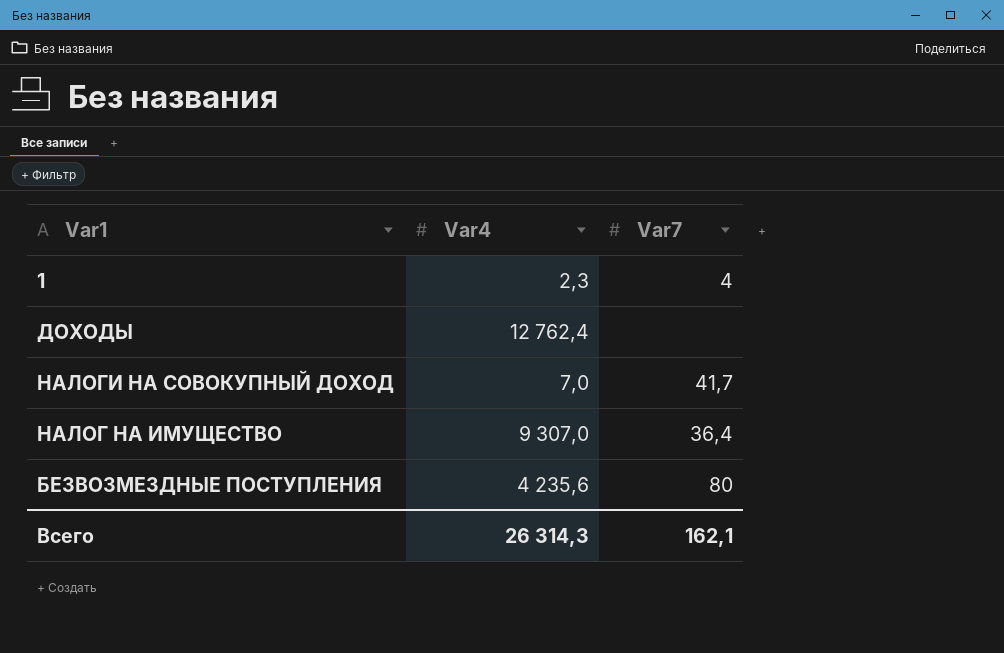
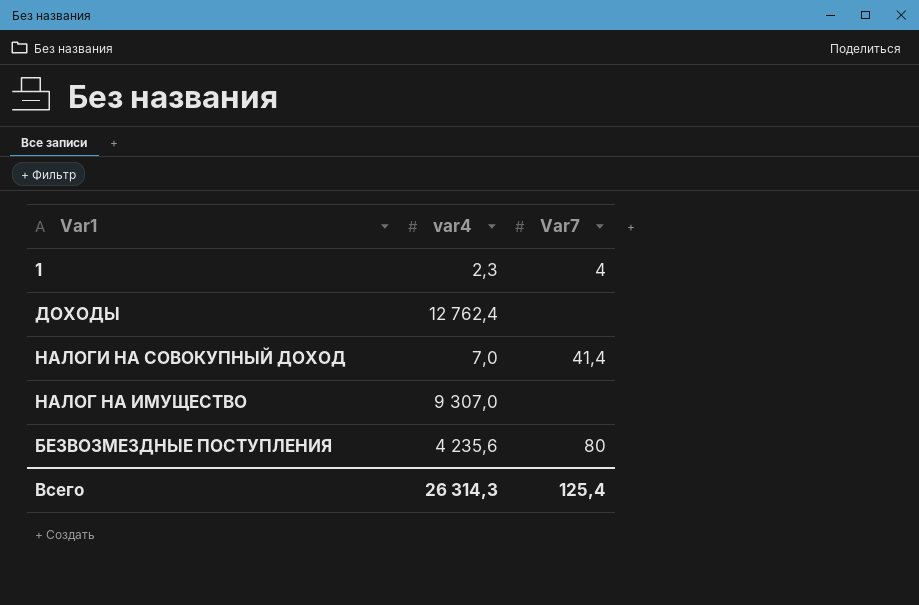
column name: Var4 -> var4
НАЛОГИ НА СОВОКУПНЫЙ ДОХОД | Var7: 41,7 -> 41,4
НАЛОГ НА ИМУЩЕСТВО | Var7: 36,4 -> none
Всего | Var7: 162,1 -> 125,4

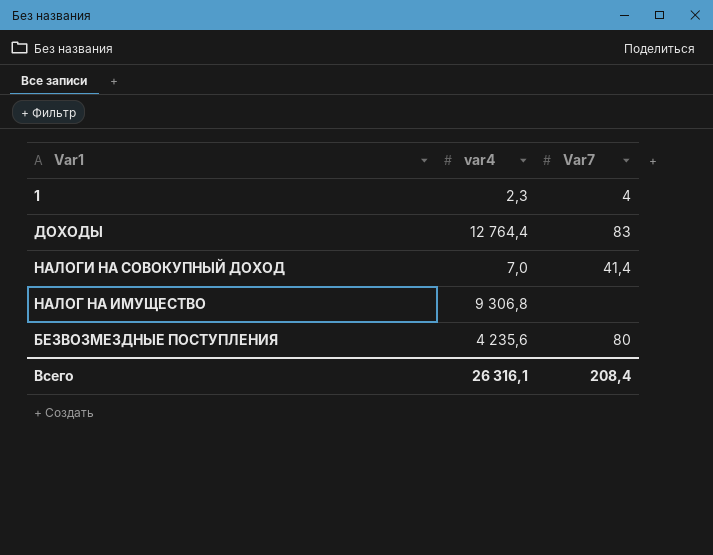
ДОХОДЫ | var4: 12 762,4 -> 12 764,4
ДОХОДЫ | Var7: none -> 83
НАЛОГ НА ИМУЩЕСТВО | var4: 9 307,0 -> 9 306,8
Всего | var4: 26 314,3 -> 26 316,1
Всего | Var7: 125,4 -> 208,4

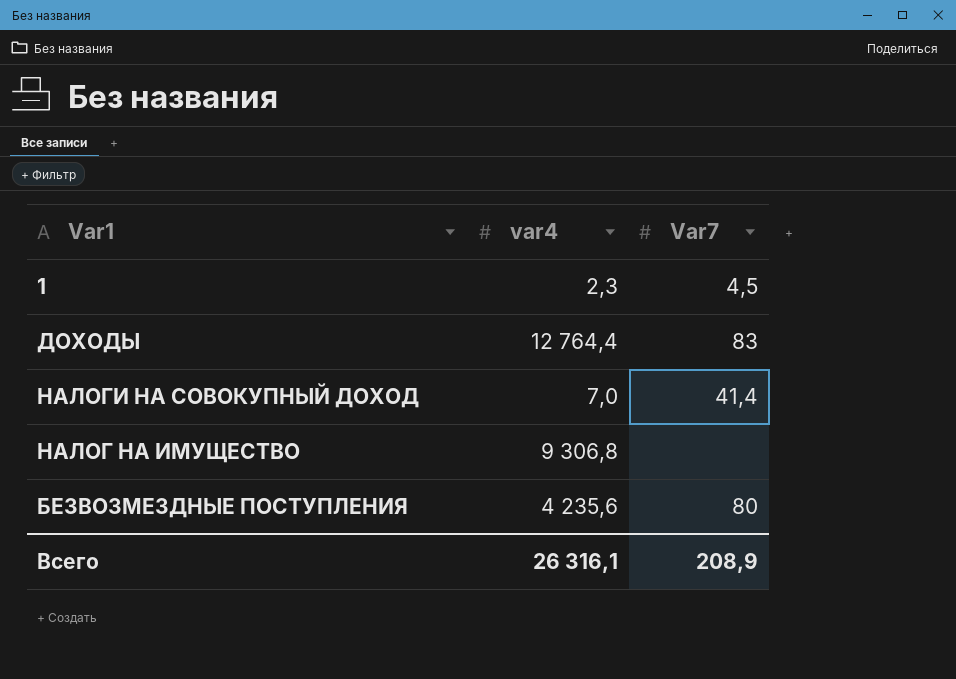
1 | Var7: 4 -> 4,5
Всего | Var7: 208,4 -> 208,9

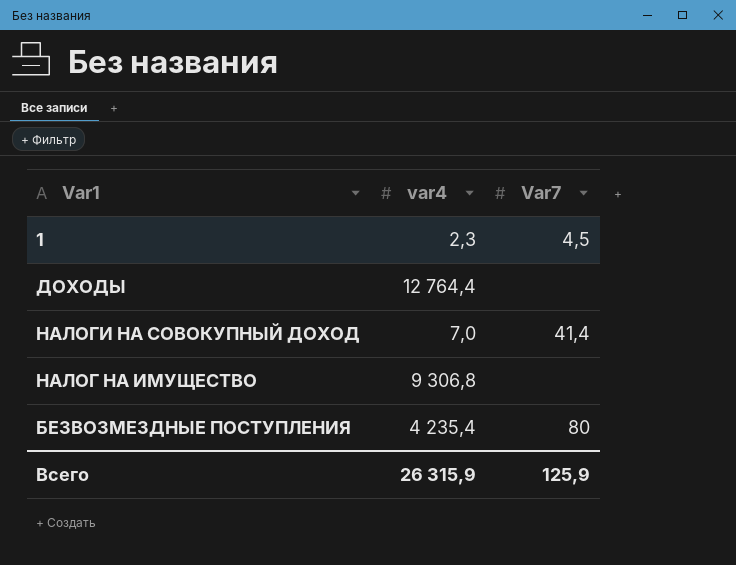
ДОХОДЫ | Var7: 83 -> none
БЕЗВОЗМЕЗДНЫЕ ПОСТУПЛЕНИЯ | var4: 4 235,6 -> 4 235,4
Всего | var4: 26 316,1 -> 26 315,9
Всего | Var7: 208,9 -> 125,9

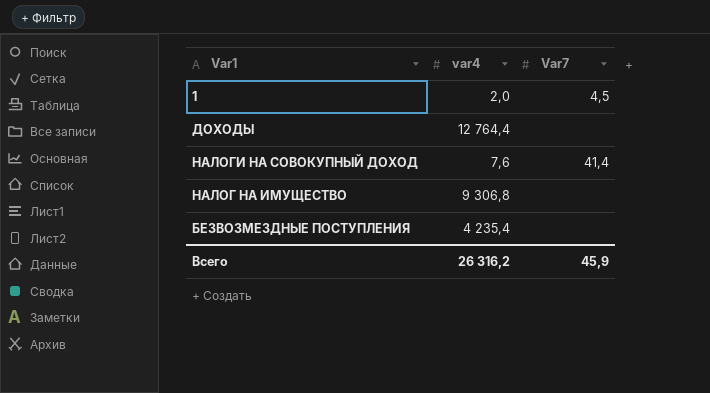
1 | var4: 2,3 -> 2,0
НАЛОГИ НА СОВОКУПНЫЙ ДОХОД | var4: 7,0 -> 7,6
БЕЗВОЗМЕЗДНЫЕ ПОСТУПЛЕНИЯ | Var7: 80 -> none
Всего | var4: 26 315,9 -> 26 316,2
Всего | Var7: 125,9 -> 45,9

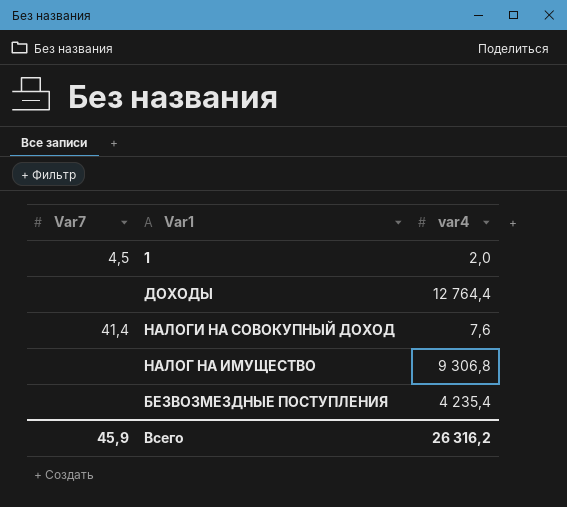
column Var7 | position: 3 -> 1

